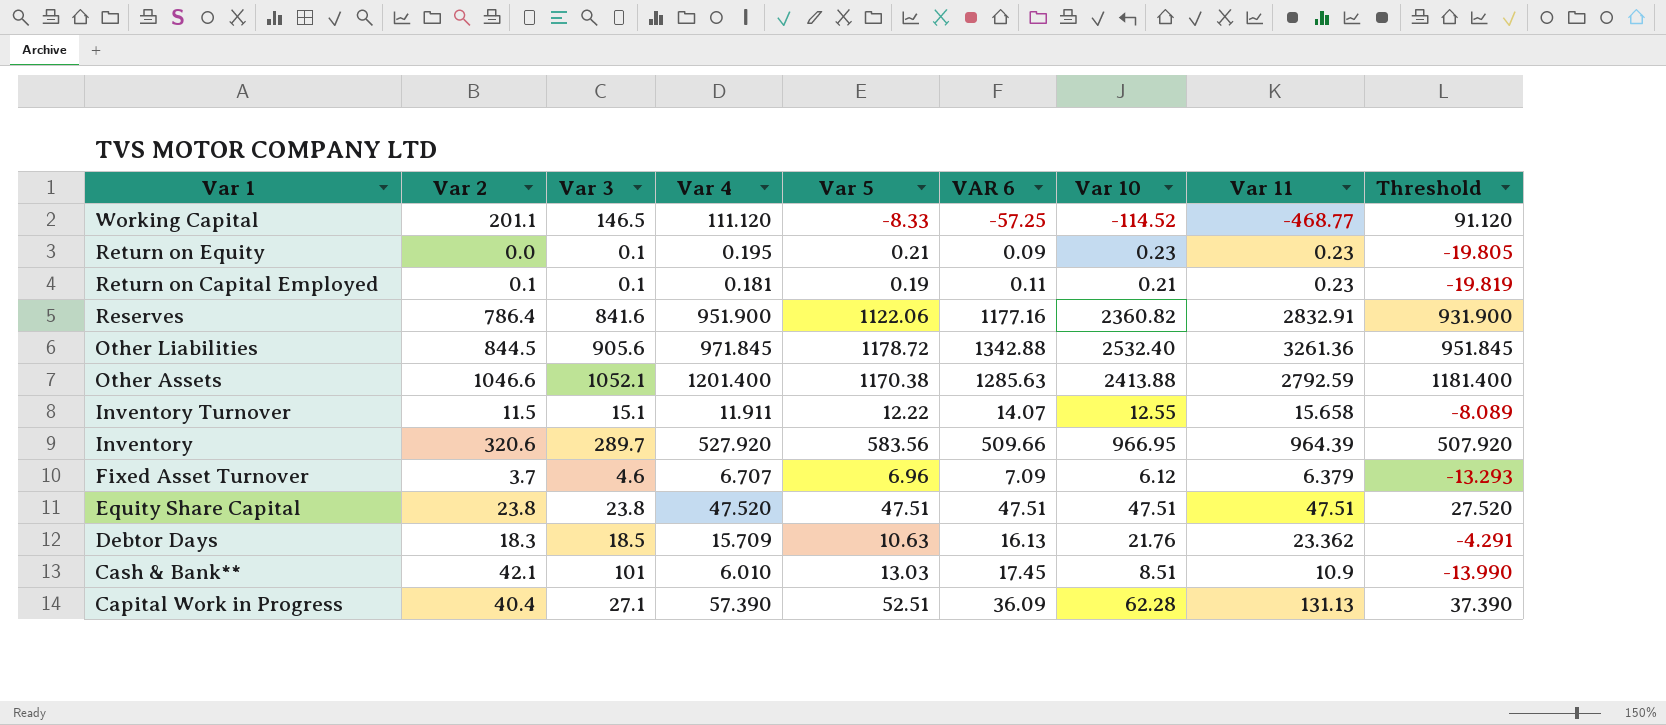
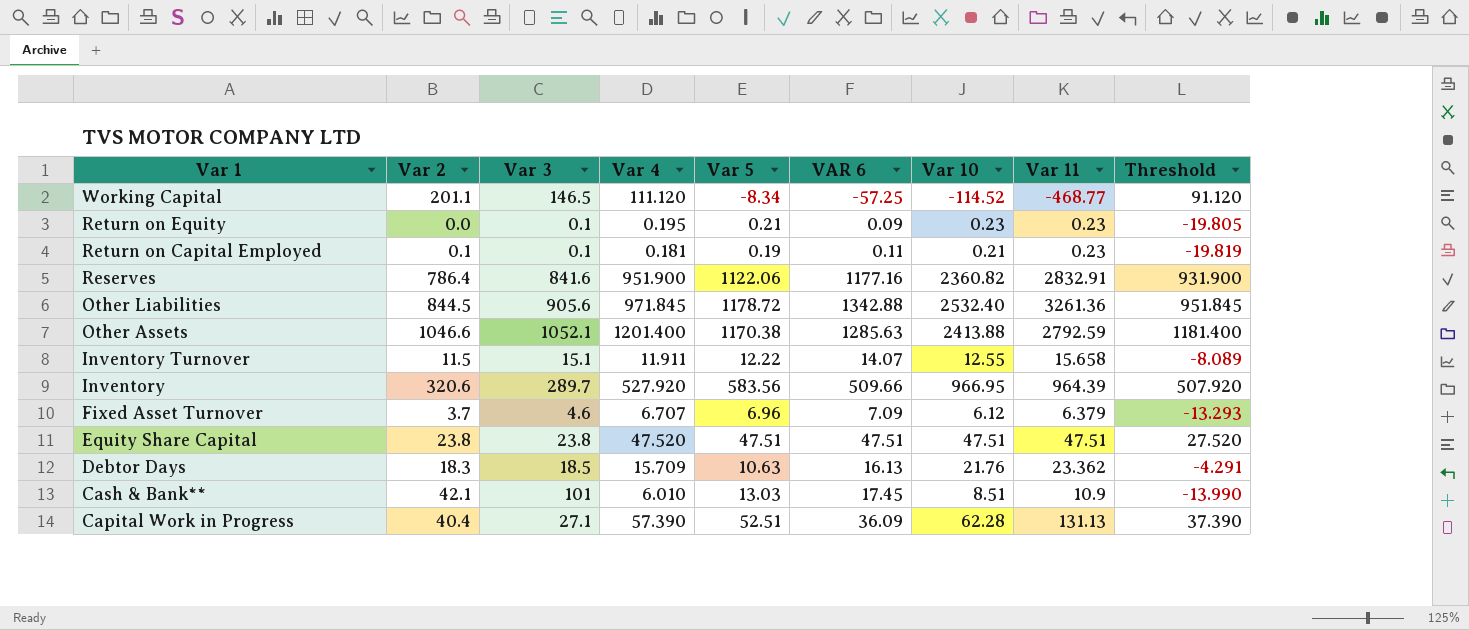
Working Capital | Var 5: -8.33 -> -8.34

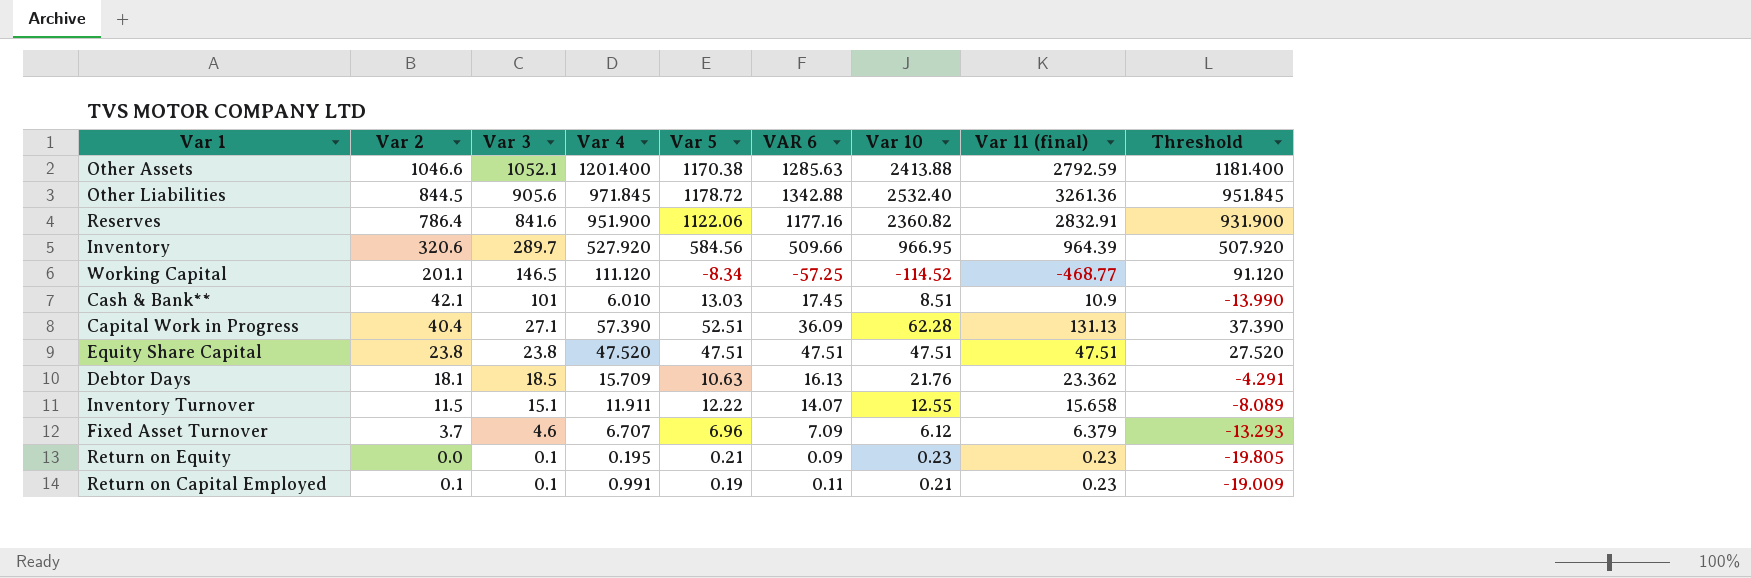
row order: Var 1 descending -> Var 3 descending
column name: Var 11 -> Var 11 (final)
Inventory | Var 5: 583.56 -> 584.56
Debtor Days | Var 2: 18.3 -> 18.1
Return on Capital Employed | Var 4: 0.181 -> 0.991
Return on Capital Employed | Threshold: -19.819 -> -19.009

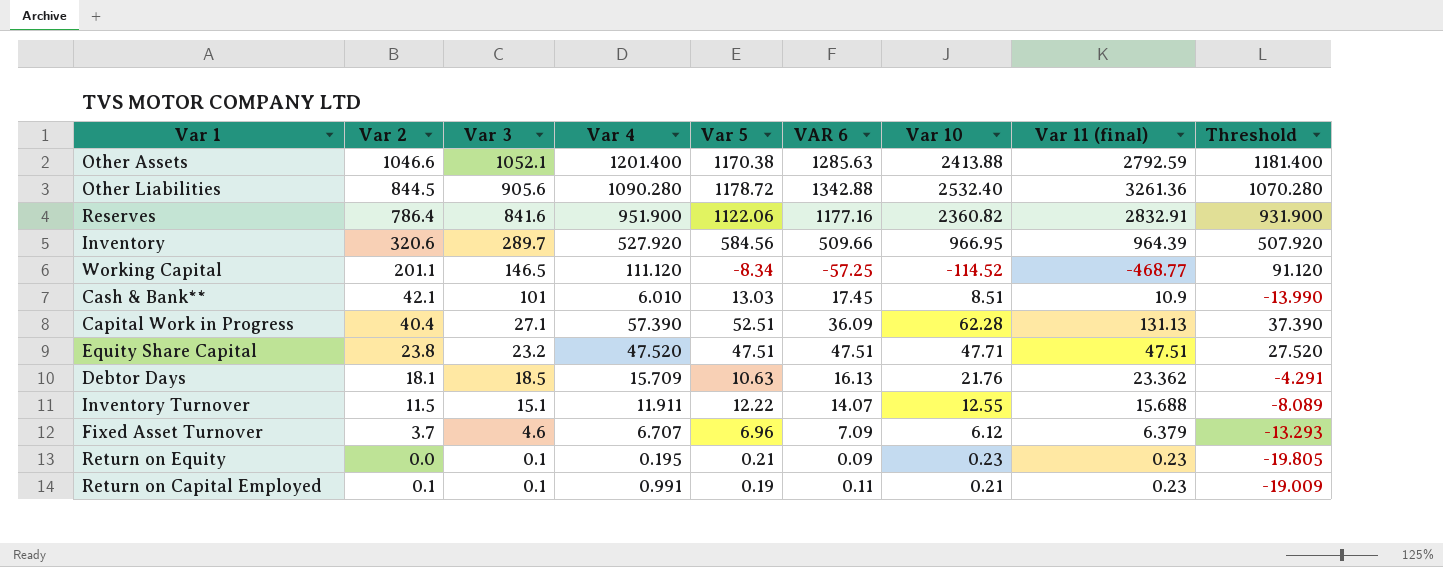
Other Liabilities | Var 4: 971.845 -> 1090.280
Other Liabilities | Threshold: 951.845 -> 1070.280
Equity Share Capital | Var 3: 23.8 -> 23.2
Equity Share Capital | Var 10: 47.51 -> 47.71
Inventory Turnover | Var 11 (final): 15.658 -> 15.688

